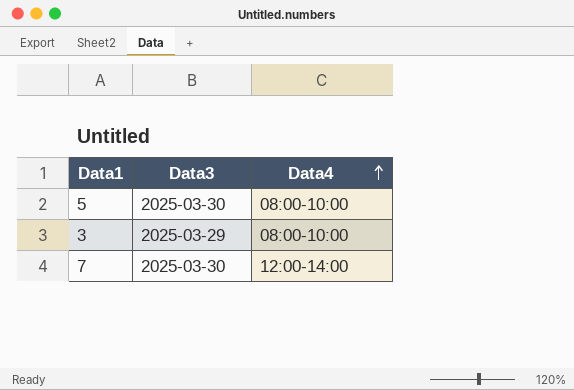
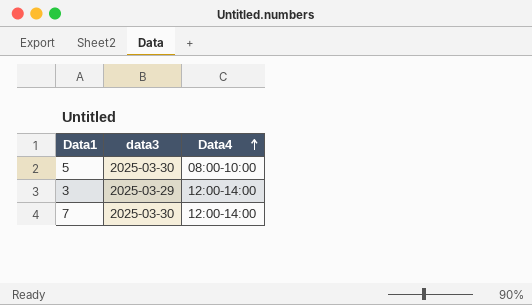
column name: Data3 -> data3
3 | Data4: 08:00-10:00 -> 12:00-14:00

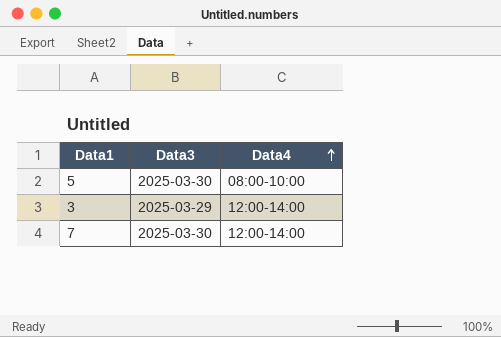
column name: data3 -> Data3

